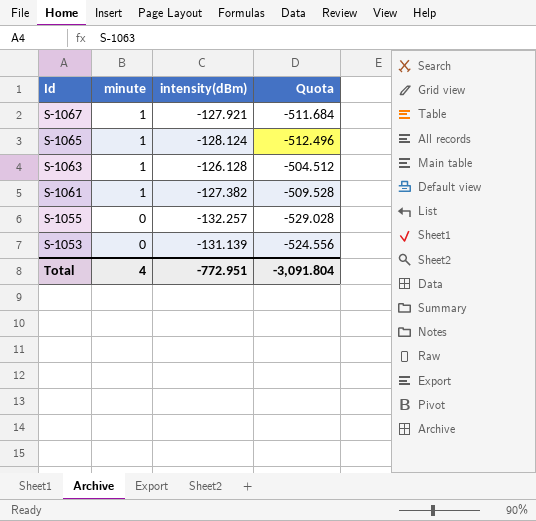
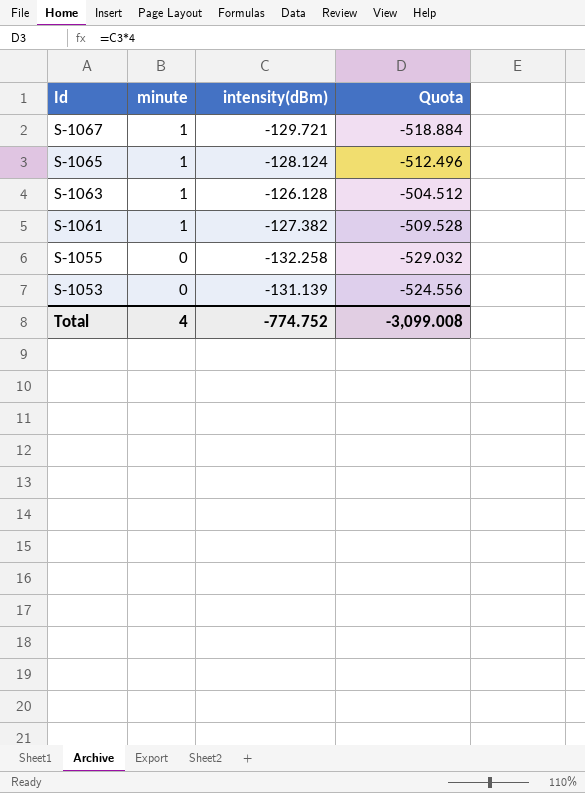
S-1067 | intensity(dBm): -127.921 -> -129.721
S-1067 | Quota: -511.684 -> -518.884
S-1055 | intensity(dBm): -132.257 -> -132.258
S-1055 | Quota: -529.028 -> -529.032
Total | intensity(dBm): -772.951 -> -774.752
Total | Quota: -3,091.804 -> -3,099.008

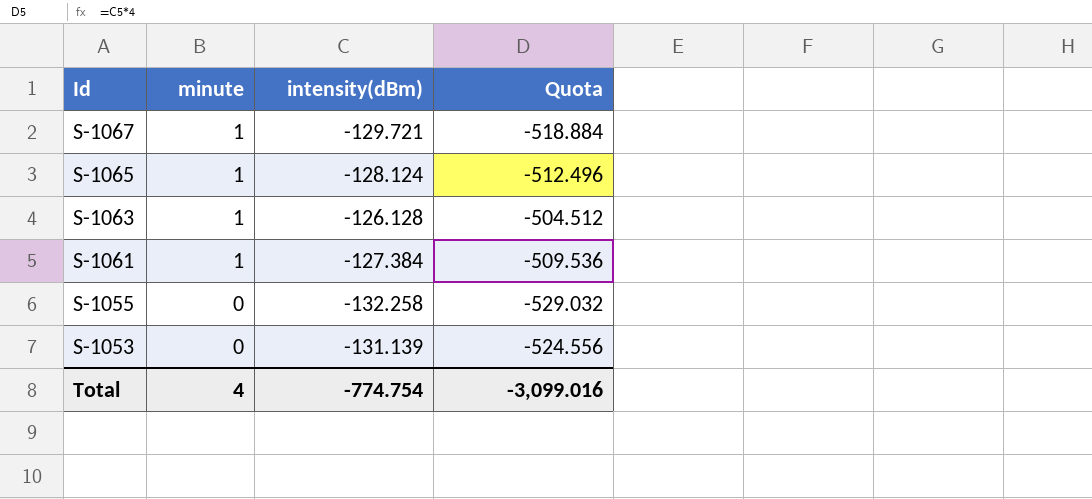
S-1061 | intensity(dBm): -127.382 -> -127.384
S-1061 | Quota: -509.528 -> -509.536
Total | intensity(dBm): -774.752 -> -774.754
Total | Quota: -3,099.008 -> -3,099.016

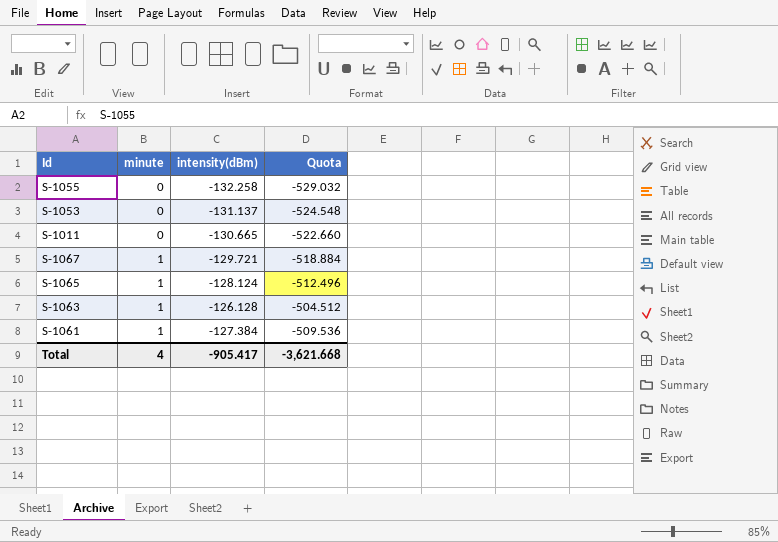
row order: Id descending -> minute ascending
S-1053 | intensity(dBm): -131.139 -> -131.137
S-1053 | Quota: -524.556 -> -524.548
row S-1011: none -> 0 | -130.665 | -522.660
Total | intensity(dBm): -774.754 -> -905.417
Total | Quota: -3,099.016 -> -3,621.668

